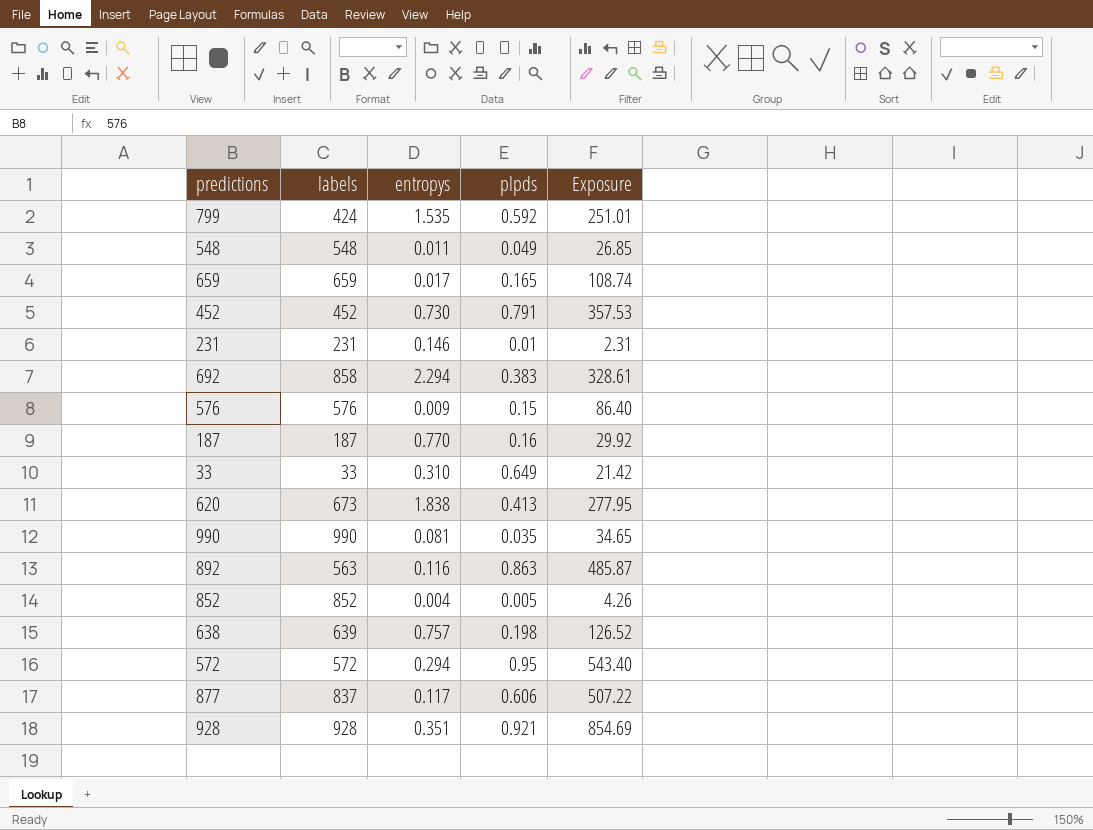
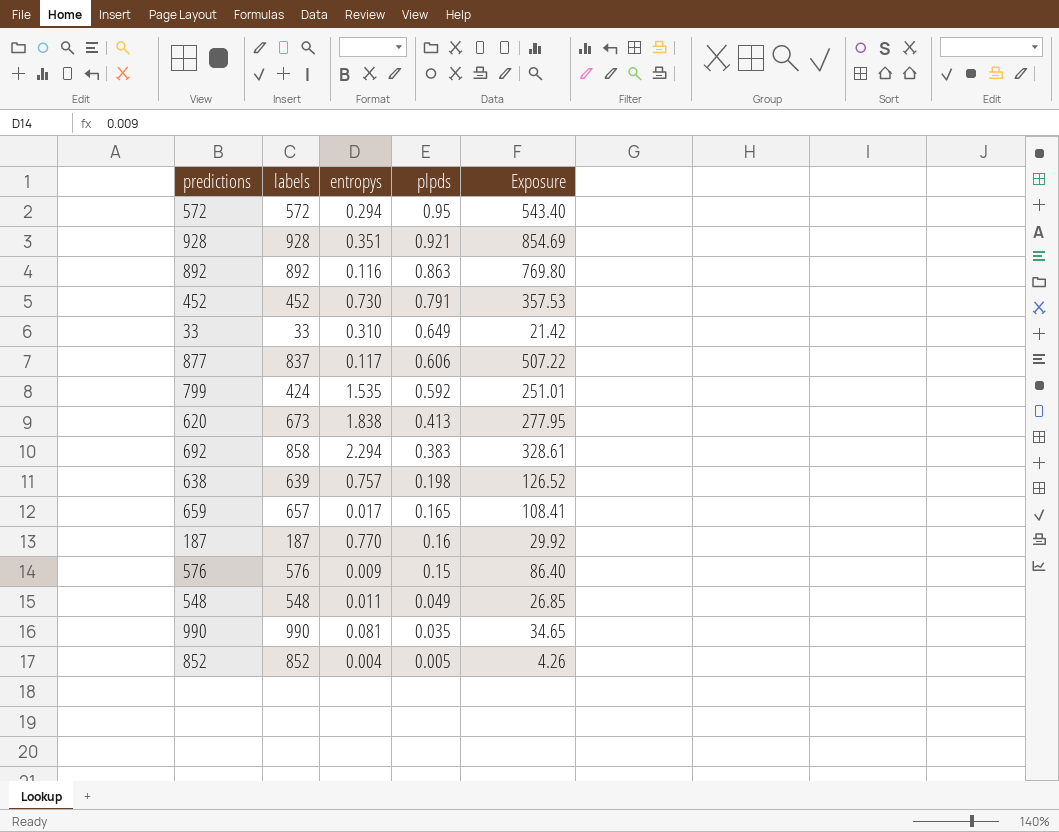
row order: none -> plpds descending
row 231: 231 | 0.146 | 0.01 | 2.31 -> none
892 | labels: 563 -> 892
892 | Exposure: 485.87 -> 769.80
659 | labels: 659 -> 657
659 | Exposure: 108.74 -> 108.41

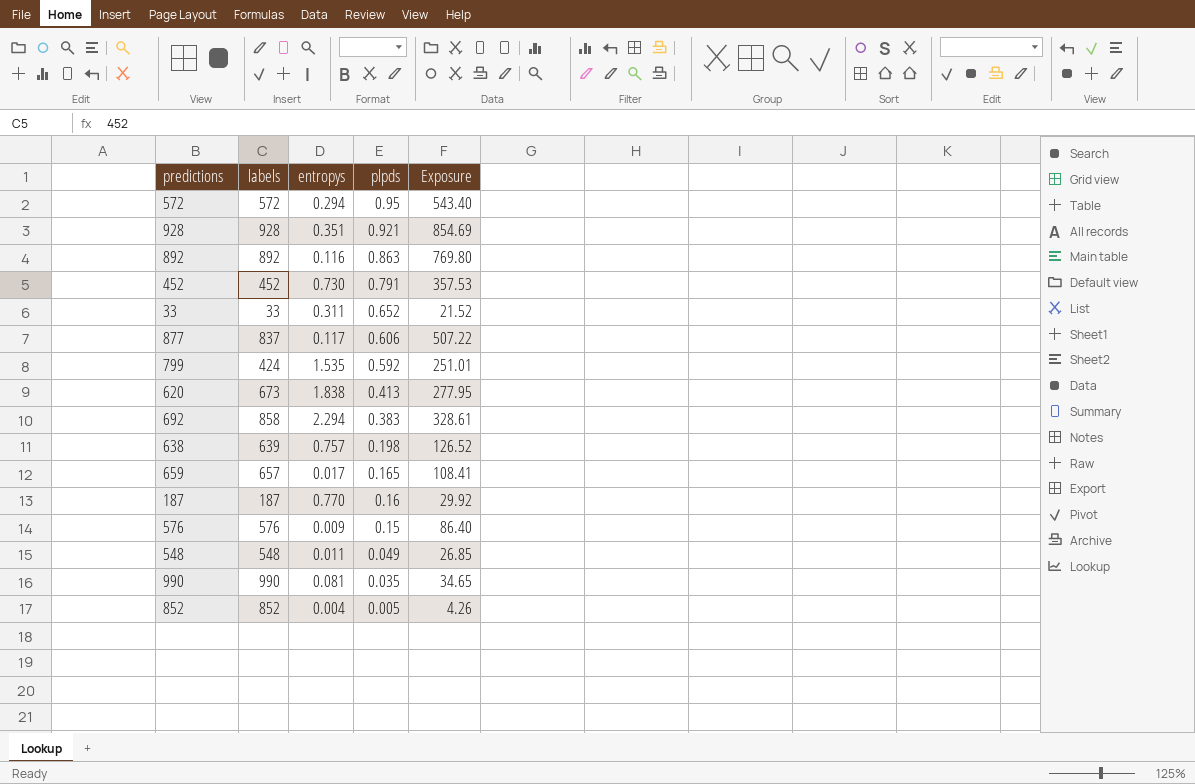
33 | entropys: 0.310 -> 0.311
33 | plpds: 0.649 -> 0.652
33 | Exposure: 21.42 -> 21.52

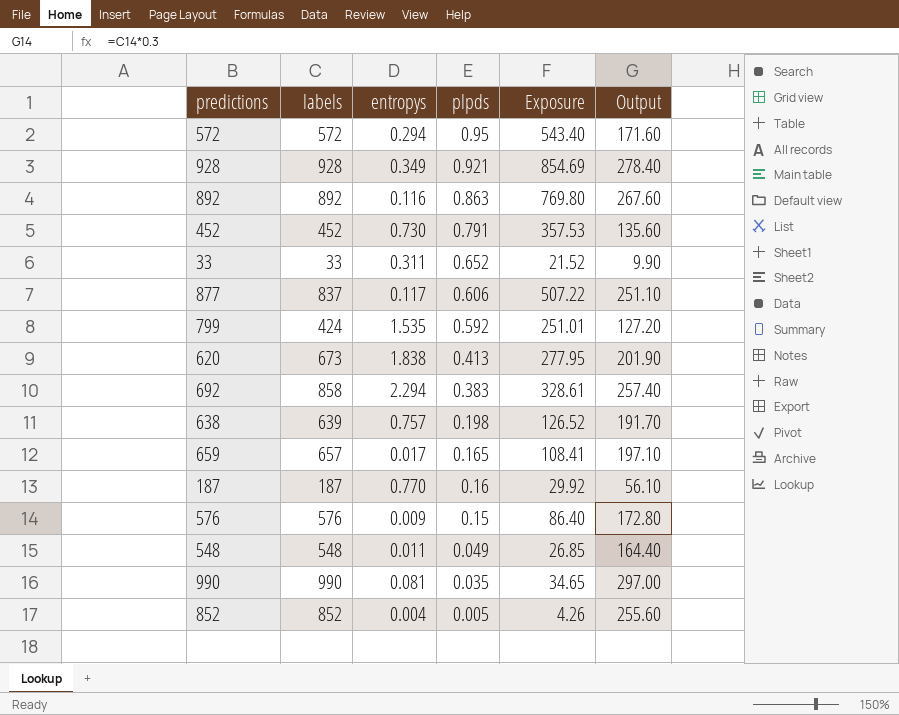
column Output | formula: none -> [labels] * 0.3
928 | entropys: 0.351 -> 0.349

